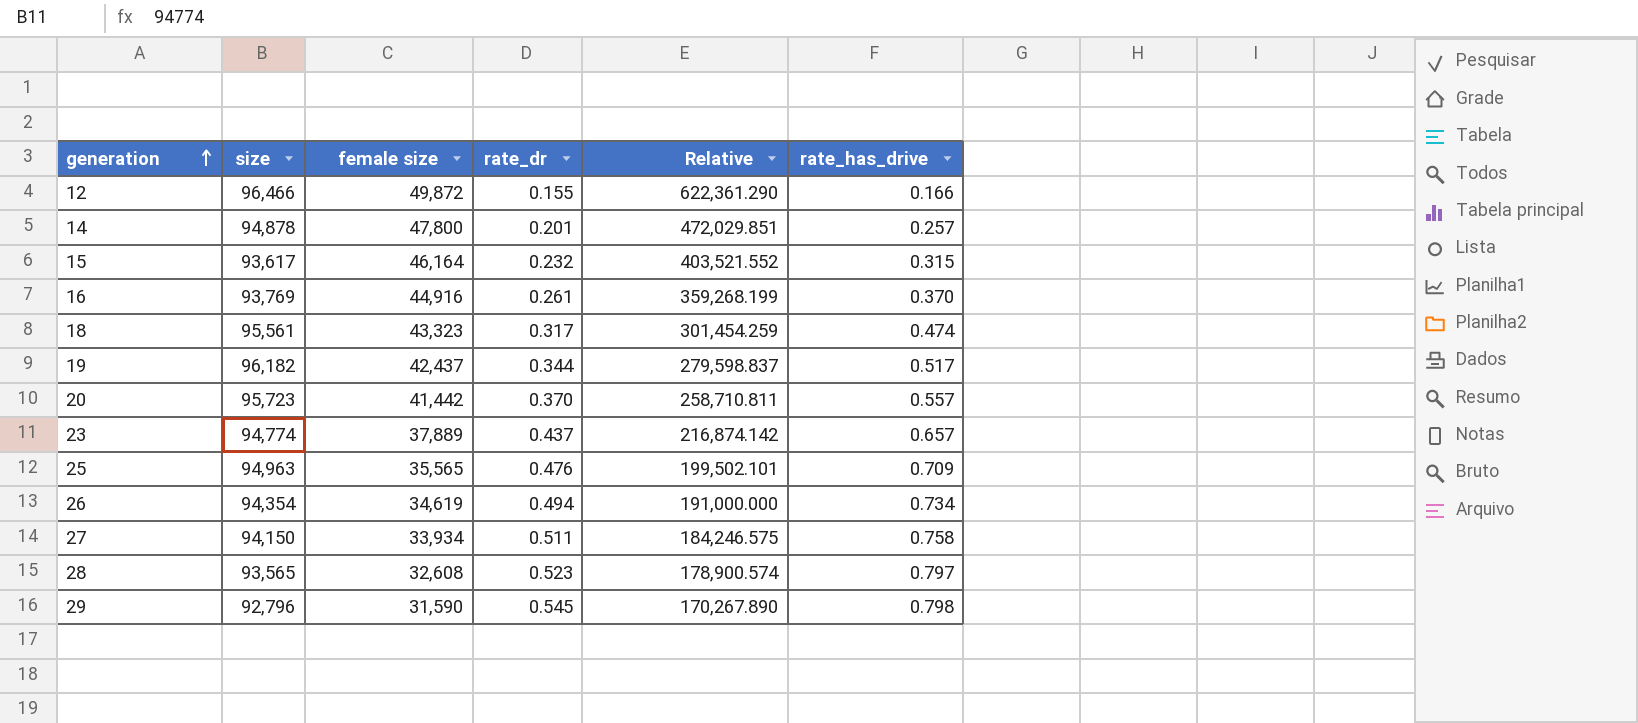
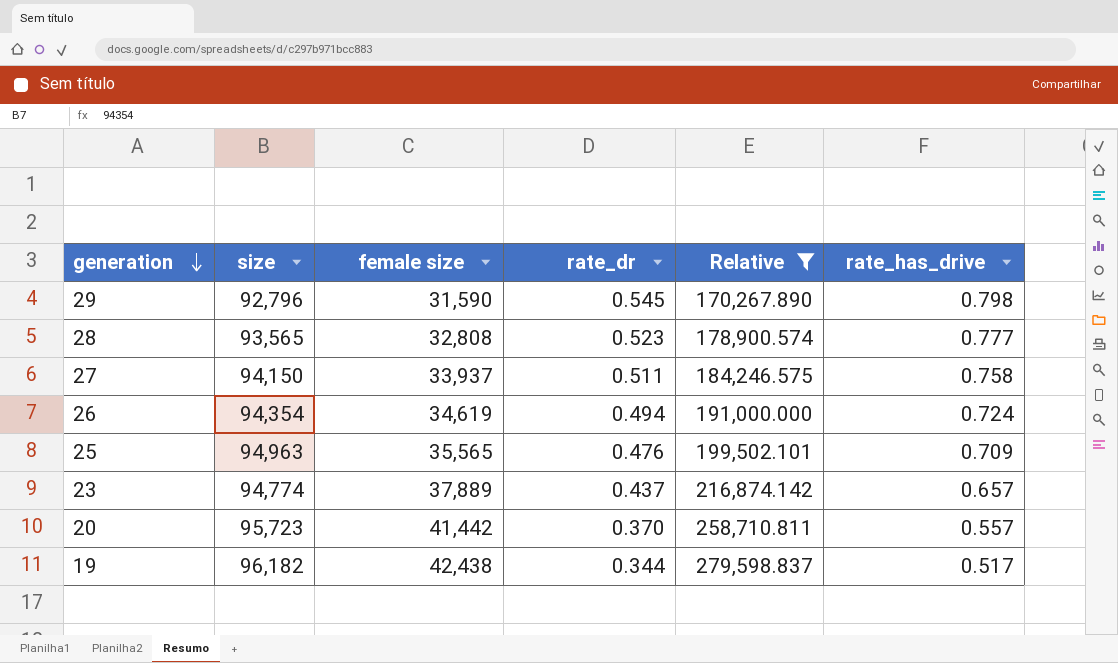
filter: none -> Relative <= 279,598.837
row order: generation ascending -> generation descending
28 | female size: 32,608 -> 32,808
28 | rate_has_drive: 0.797 -> 0.777
27 | female size: 33,934 -> 33,937
26 | rate_has_drive: 0.734 -> 0.724
19 | female size: 42,437 -> 42,438

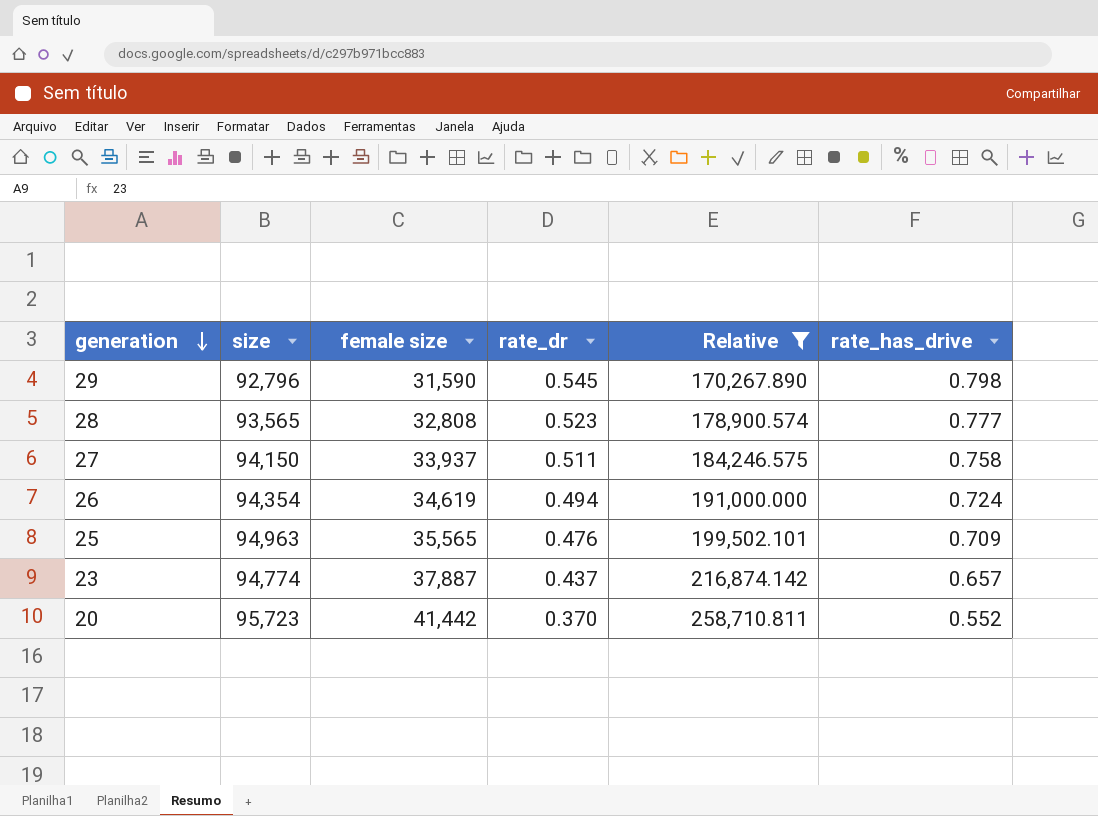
row 19: 96,182 | 42,438 | 0.344 | 279,598.837 | 0.517 -> none
23 | female size: 37,889 -> 37,887
20 | rate_has_drive: 0.557 -> 0.552

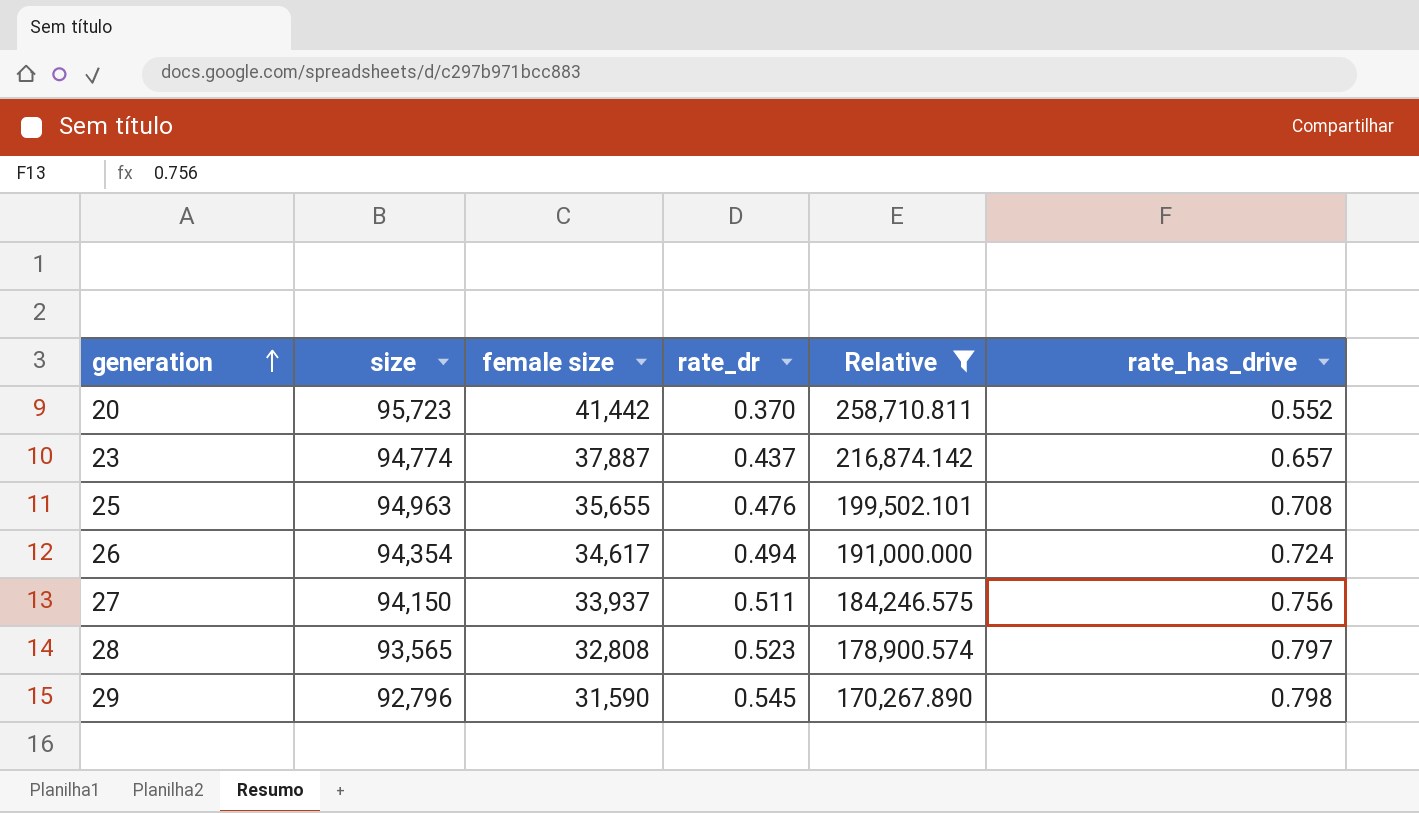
row order: generation descending -> generation ascending
25 | female size: 35,565 -> 35,655
25 | rate_has_drive: 0.709 -> 0.708
26 | female size: 34,619 -> 34,617
27 | rate_has_drive: 0.758 -> 0.756
28 | rate_has_drive: 0.777 -> 0.797

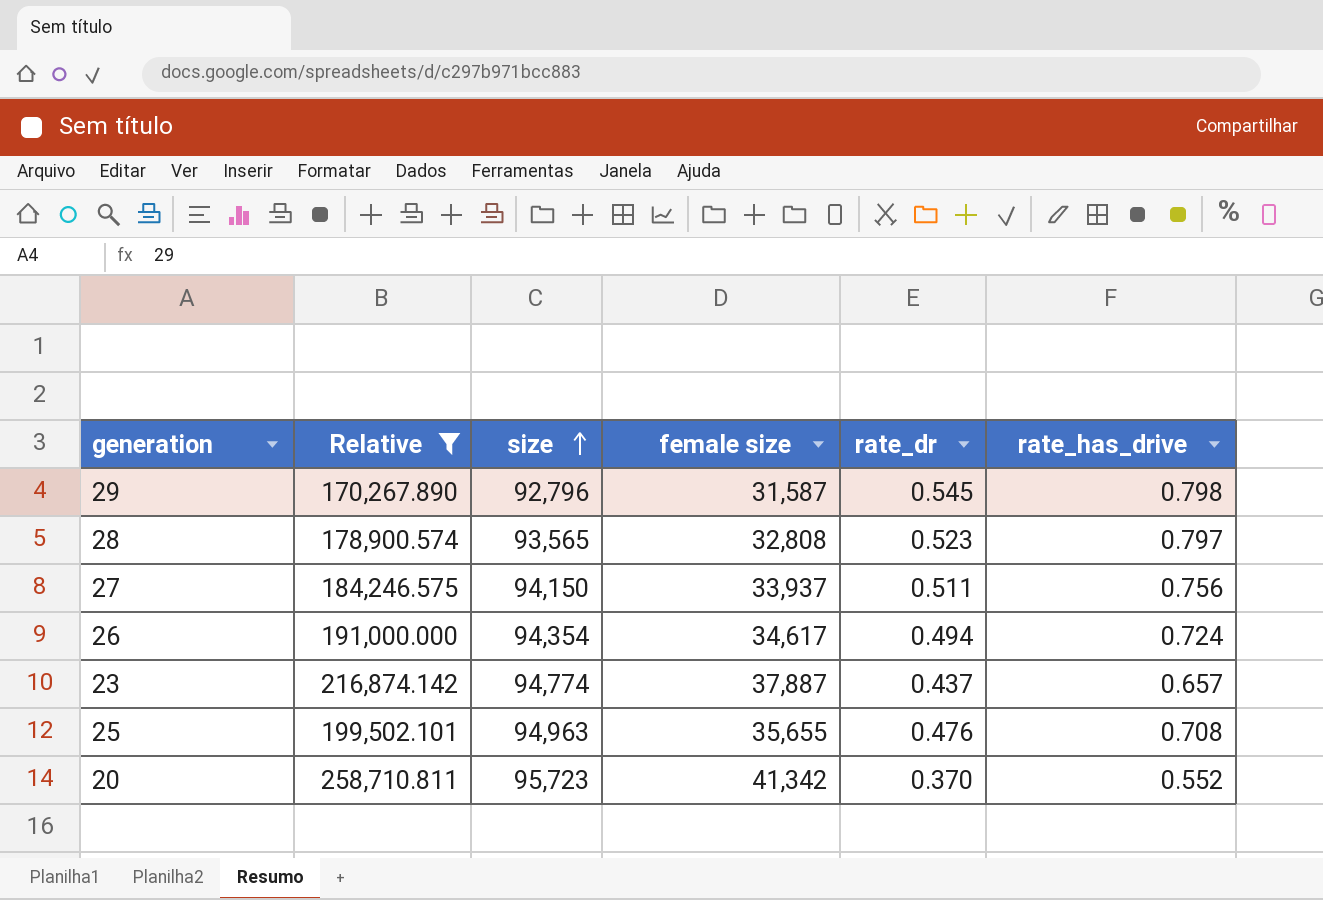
row order: generation ascending -> size ascending
column Relative | position: 5 -> 2
29 | female size: 31,590 -> 31,587
20 | female size: 41,442 -> 41,342

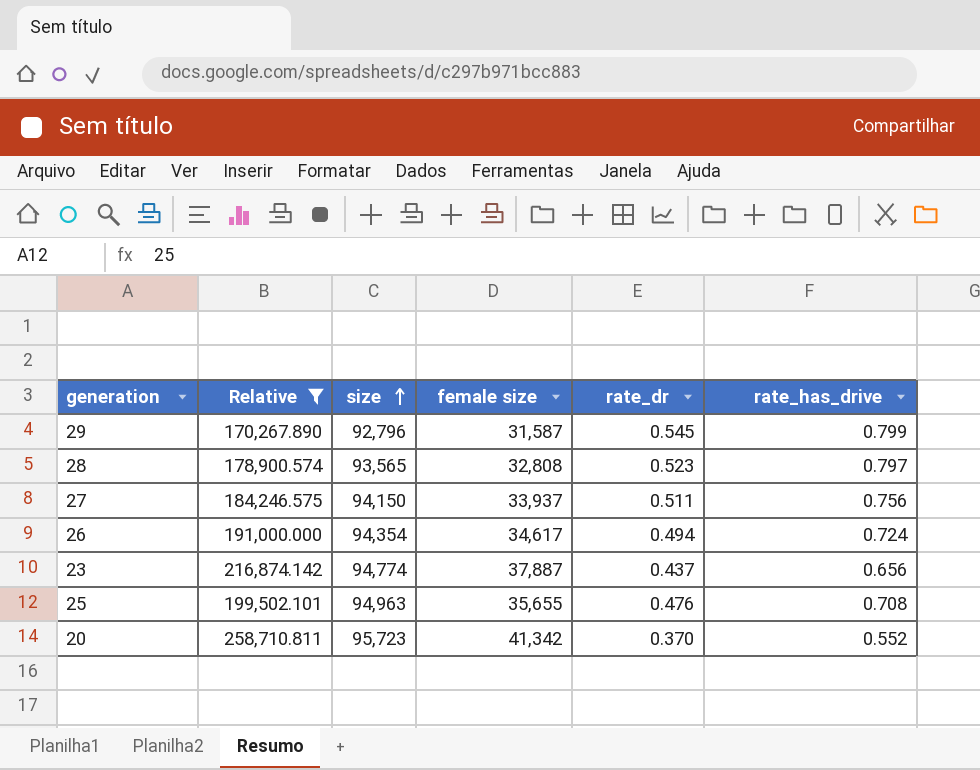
29 | rate_has_drive: 0.798 -> 0.799
23 | rate_has_drive: 0.657 -> 0.656

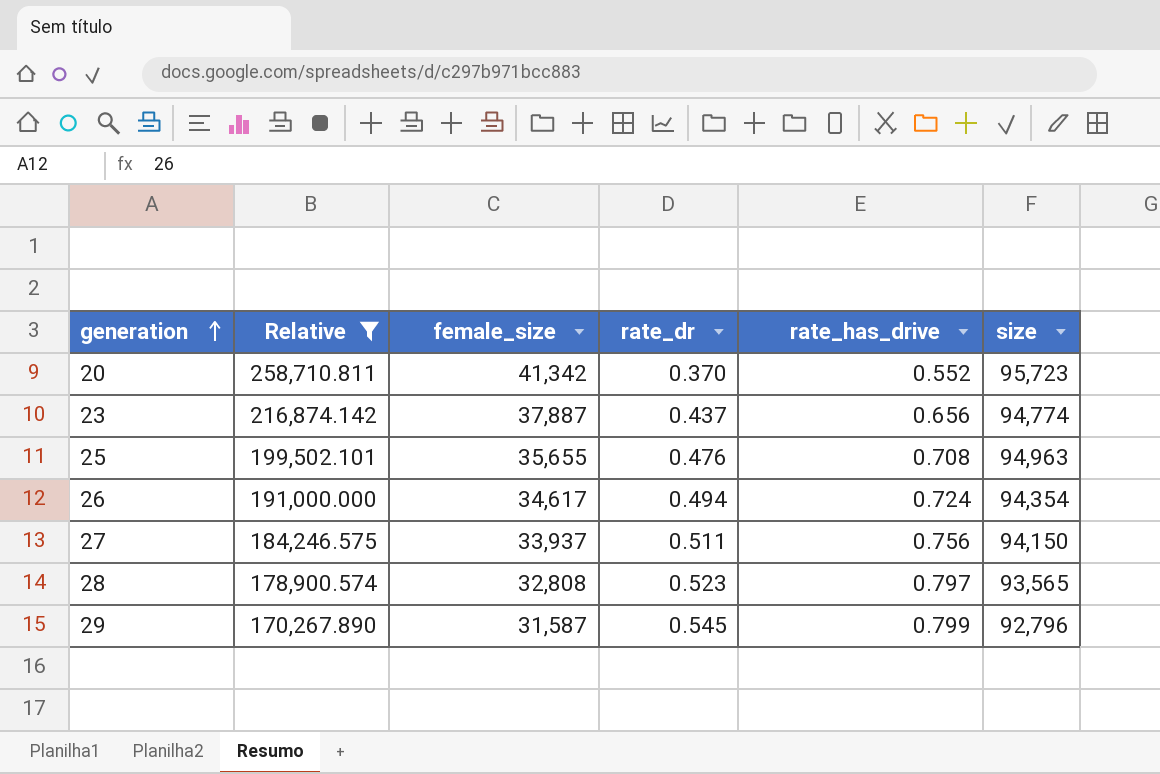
row order: size ascending -> generation ascending
column name: female size -> female_size
column size | position: 3 -> 6

